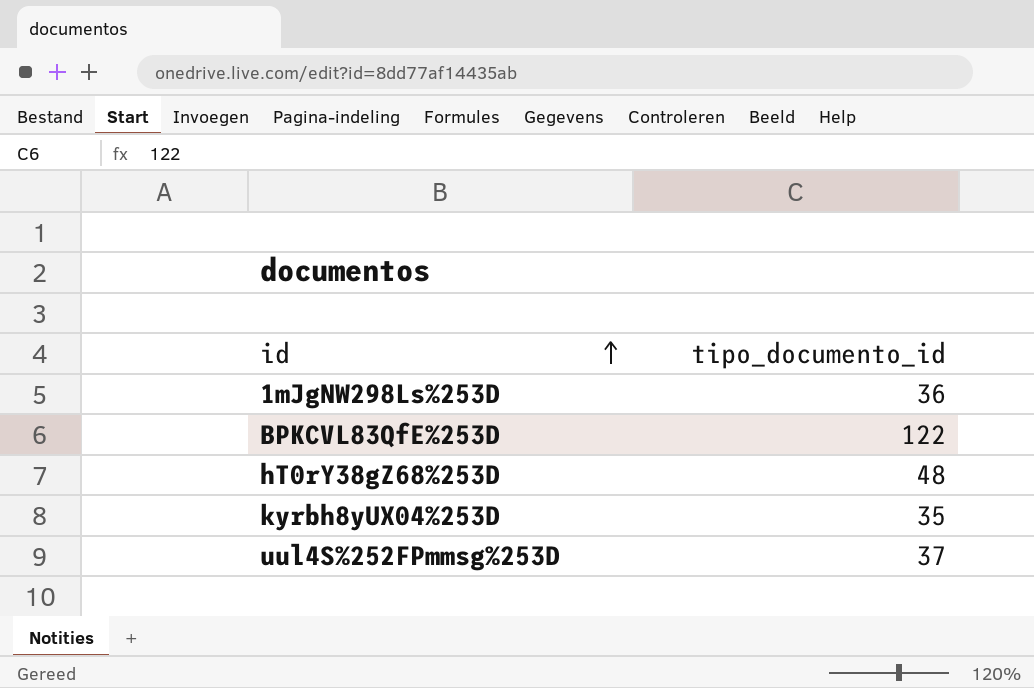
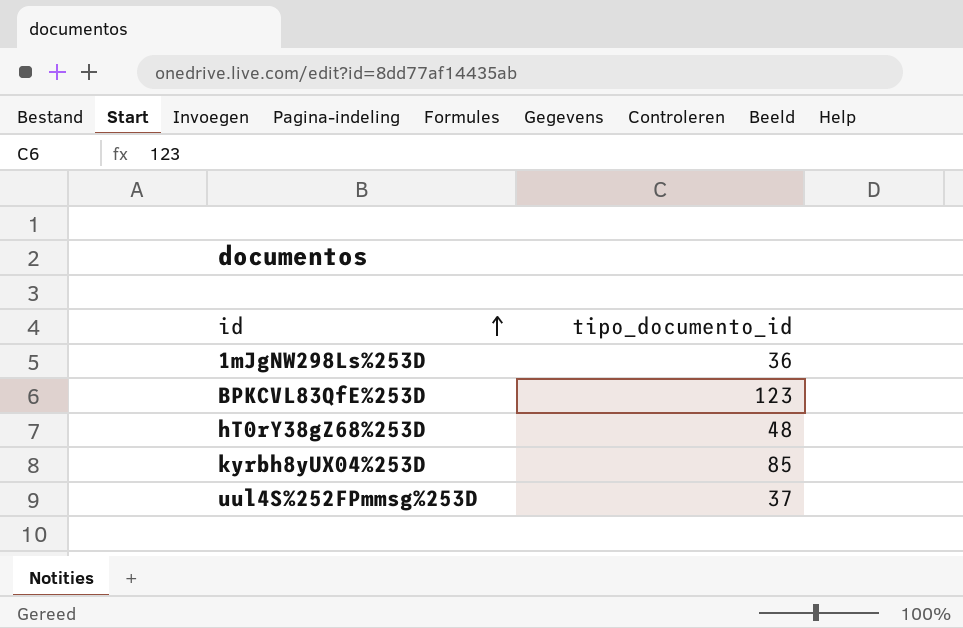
BPKCVL83QfE%253D | tipo_documento_id: 122 -> 123
kyrbh8yUX04%253D | tipo_documento_id: 35 -> 85

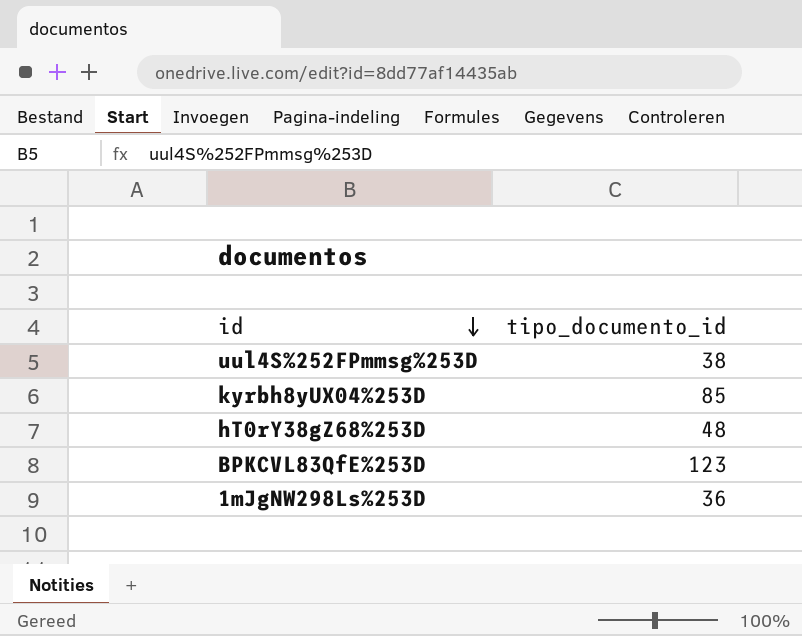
row order: id ascending -> id descending
uul4S%252FPmmsg%253D | tipo_documento_id: 37 -> 38

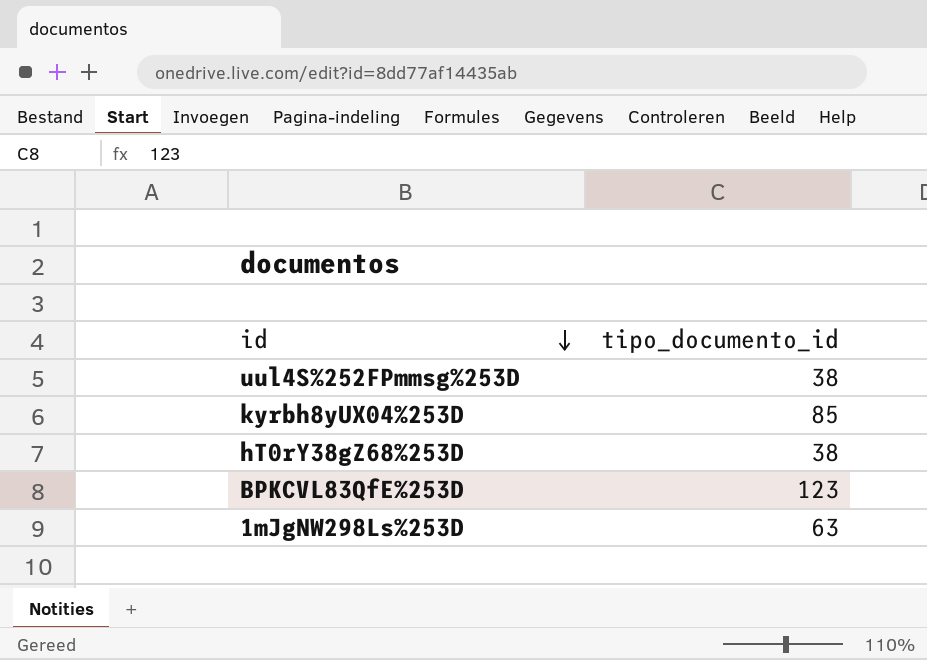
hT0rY38gZ68%253D | tipo_documento_id: 48 -> 38
1mJgNW298Ls%253D | tipo_documento_id: 36 -> 63

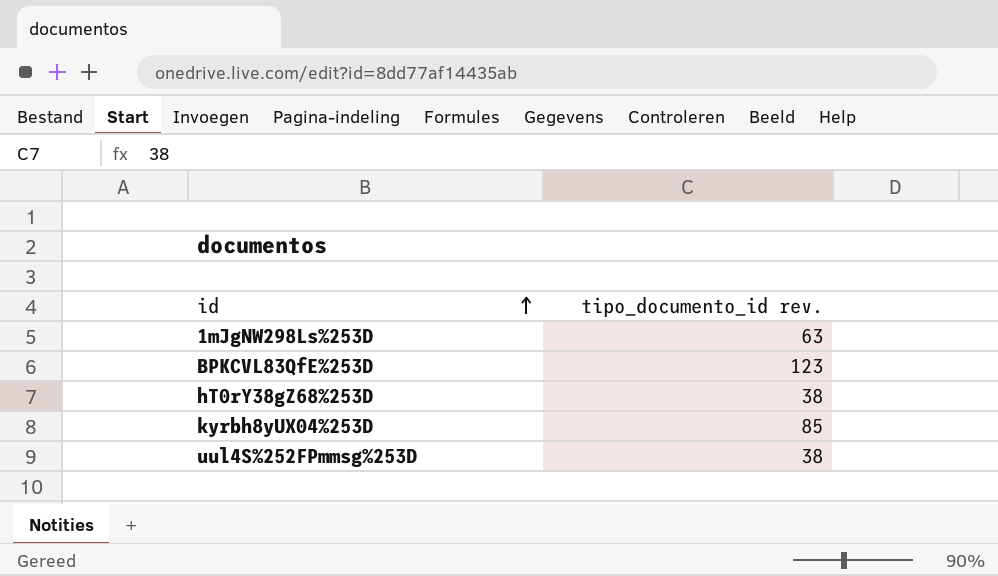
row order: id descending -> id ascending
column name: tipo_documento_id -> tipo_documento_id rev.

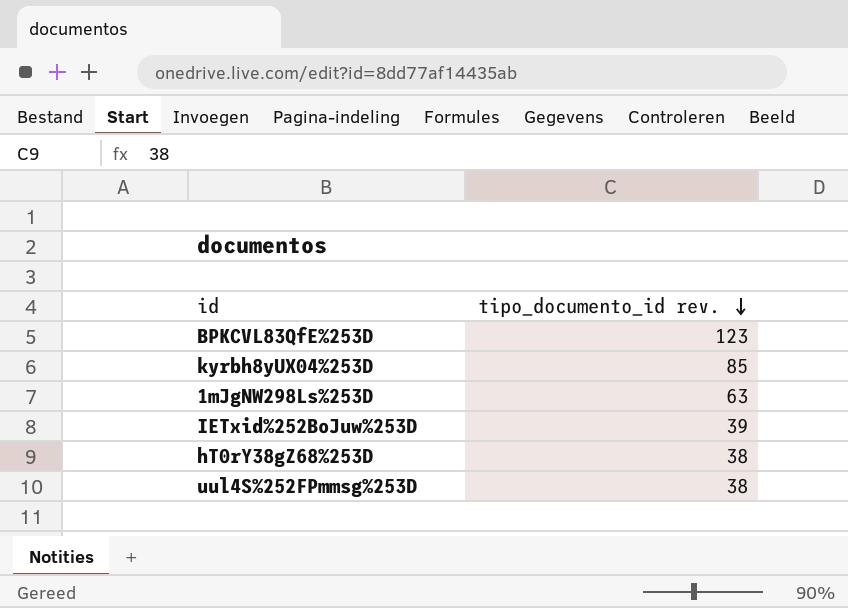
row order: id ascending -> tipo_documento_id rev. descending
row IETxid%252BoJuw%253D: none -> 39

